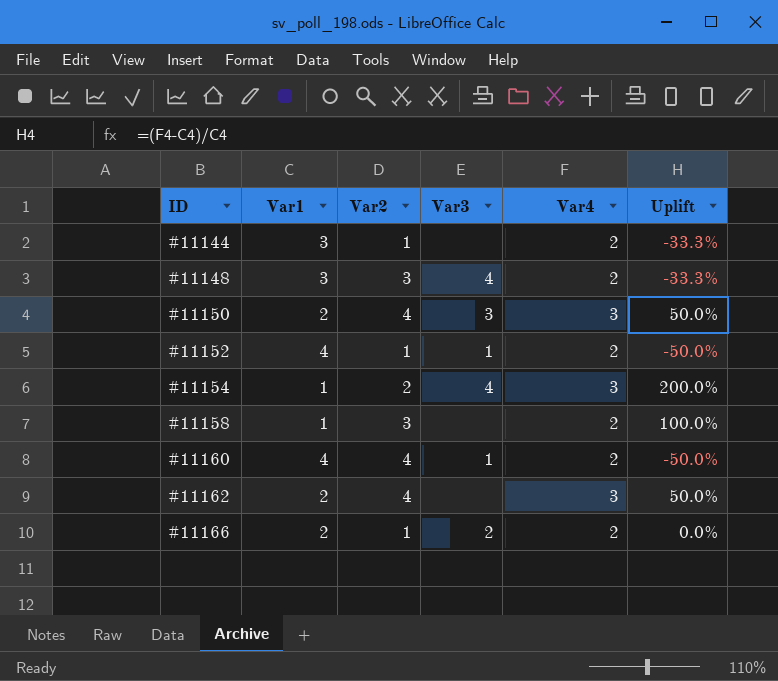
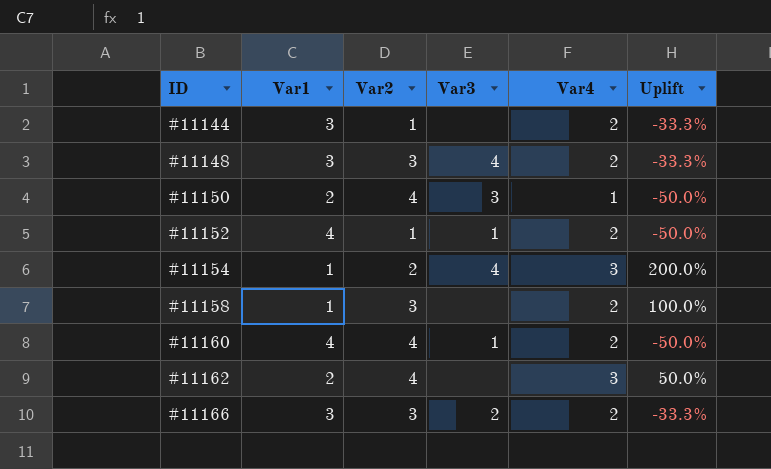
#11150 | Var4: 3 -> 1
#11150 | Uplift: 50.0% -> -50.0%
#11166 | Var1: 2 -> 3
#11166 | Var2: 1 -> 3
#11166 | Uplift: 0.0% -> -33.3%

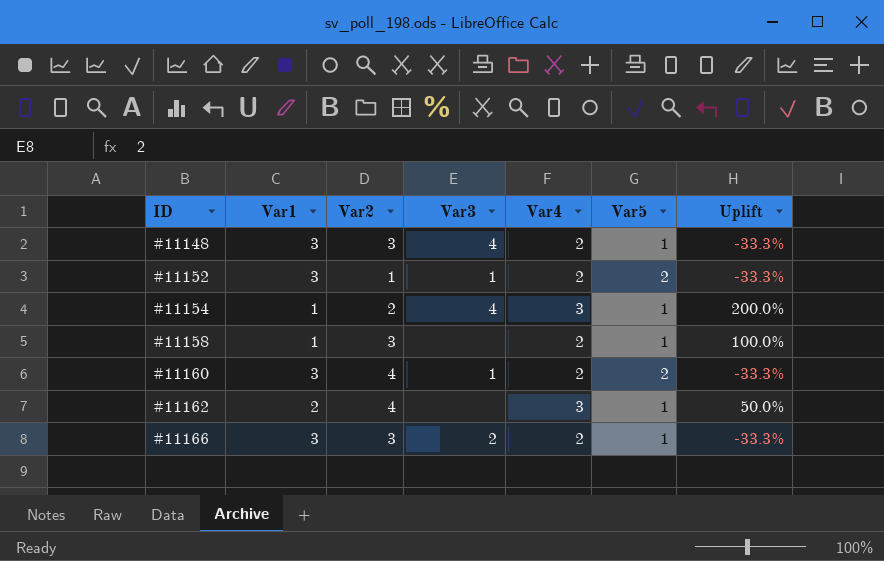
column Var5 | position: none -> 6
row #11144: 3 | 1 | none | 2 | -33.3% -> none
row #11150: 2 | 4 | 3 | 1 | -50.0% -> none
#11152 | Var1: 4 -> 3
#11152 | Uplift: -50.0% -> -33.3%
#11160 | Var1: 4 -> 3
#11160 | Uplift: -50.0% -> -33.3%

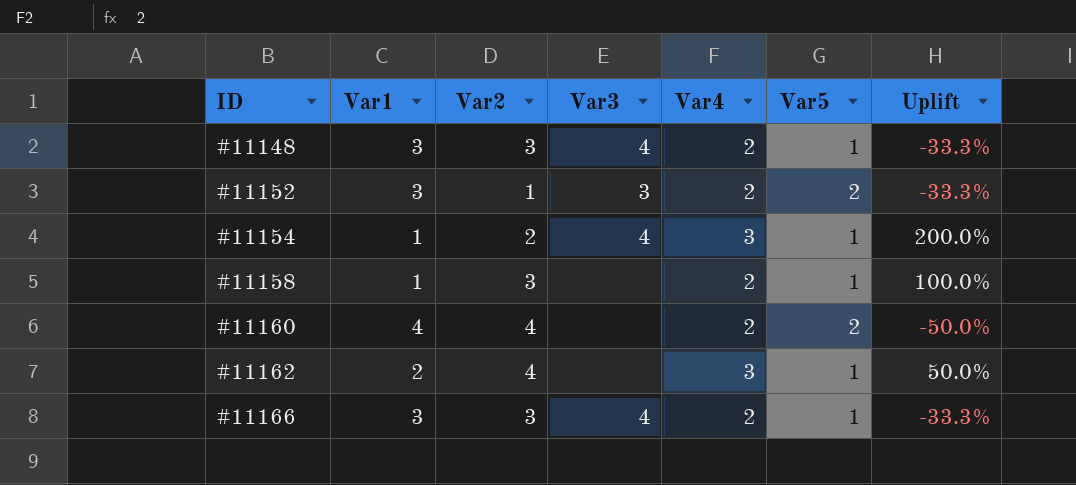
#11152 | Var3: 1 -> 3
#11160 | Var1: 3 -> 4
#11160 | Var3: 1 -> none
#11160 | Uplift: -33.3% -> -50.0%
#11166 | Var3: 2 -> 4

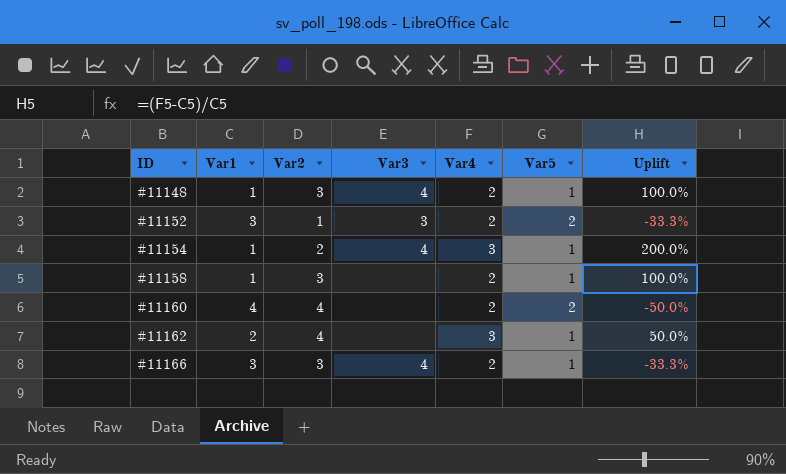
#11148 | Var1: 3 -> 1
#11148 | Uplift: -33.3% -> 100.0%

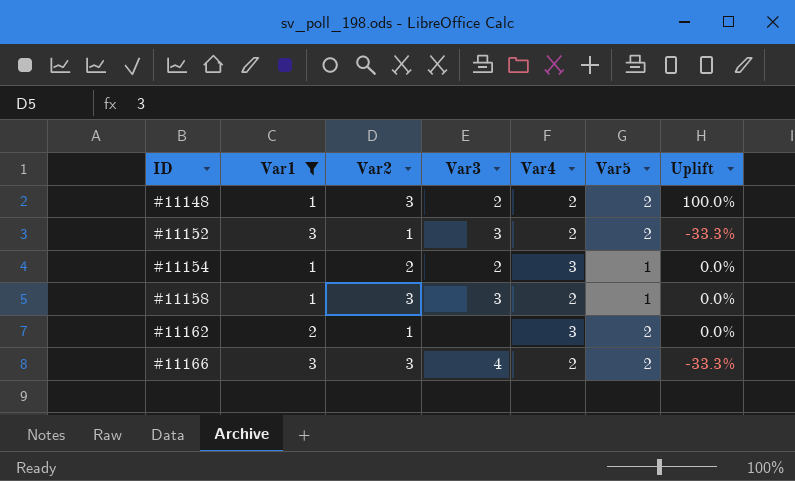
filter: none -> Var1 != 4
column Uplift | formula: ([Var4] - [Var1]) / [Var1] -> ([Var5] - [Var1]) / [Var1]
#11148 | Var3: 4 -> 2
#11148 | Var5: 1 -> 2
#11154 | Var3: 4 -> 2
#11158 | Var3: none -> 3
#11162 | Var2: 4 -> 1
#11162 | Var5: 1 -> 2
#11166 | Var5: 1 -> 2

